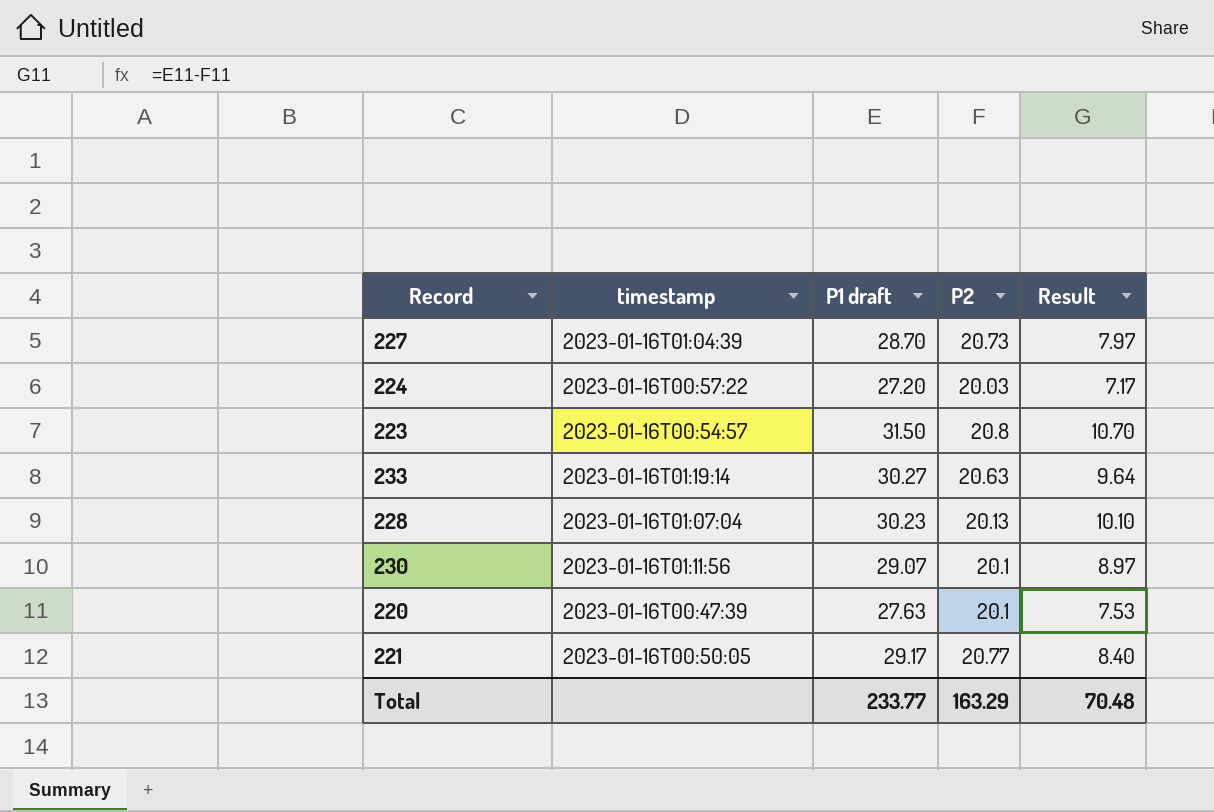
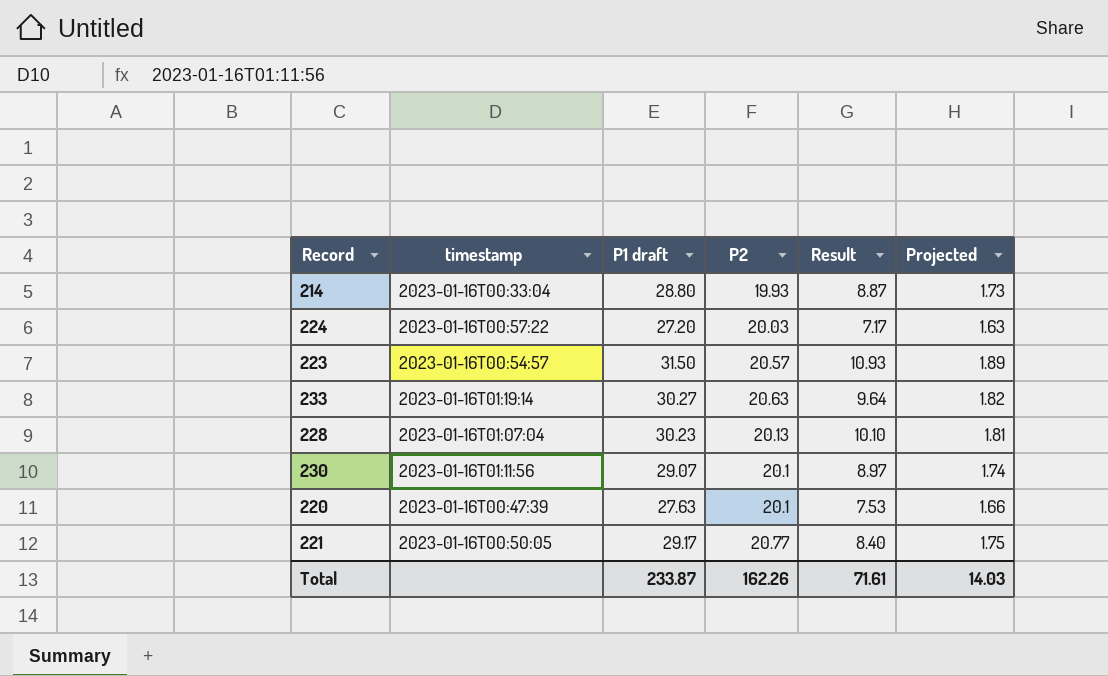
column Projected | formula: none -> [P1 draft] * 0.06
row 227: 2023-01-16T01:04:39 | 28.70 | 20.73 | 7.97 -> none
row 214: none -> 2023-01-16T00:33:04 | 28.80 | 19.93 | 8.87 | 1.73
223 | P2: 20.8 -> 20.57
223 | Result: 10.70 -> 10.93
Total | P1 draft: 233.77 -> 233.87
Total | P2: 163.29 -> 162.26
Total | Result: 70.48 -> 71.61

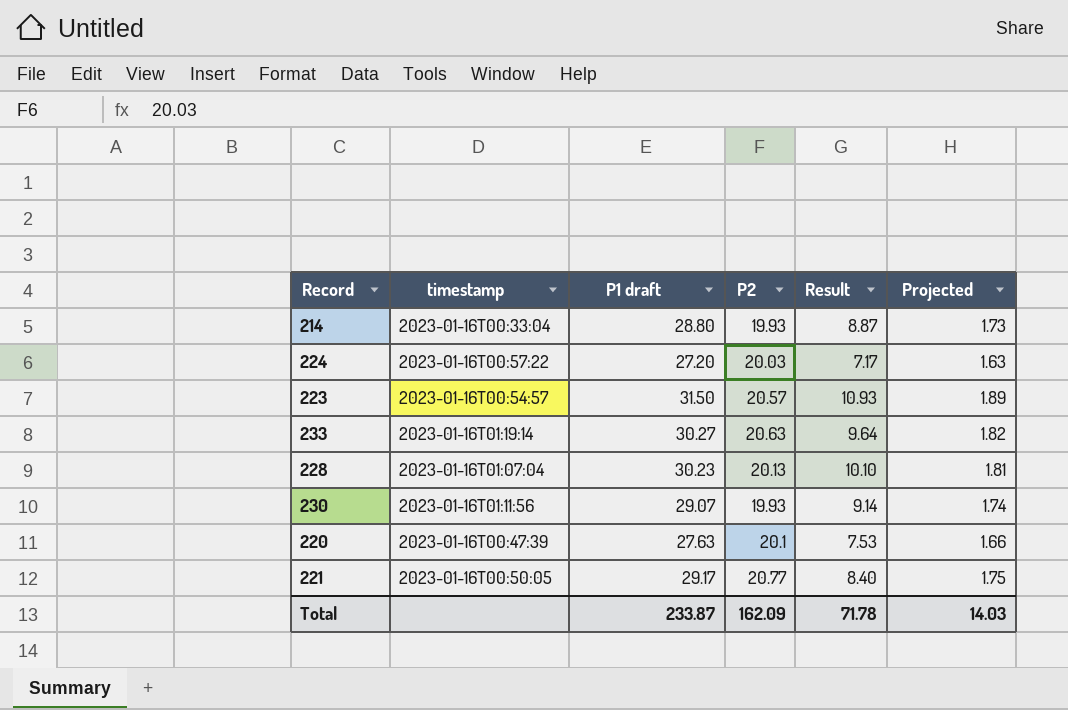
230 | P2: 20.1 -> 19.93
230 | Result: 8.97 -> 9.14
Total | P2: 162.26 -> 162.09
Total | Result: 71.61 -> 71.78

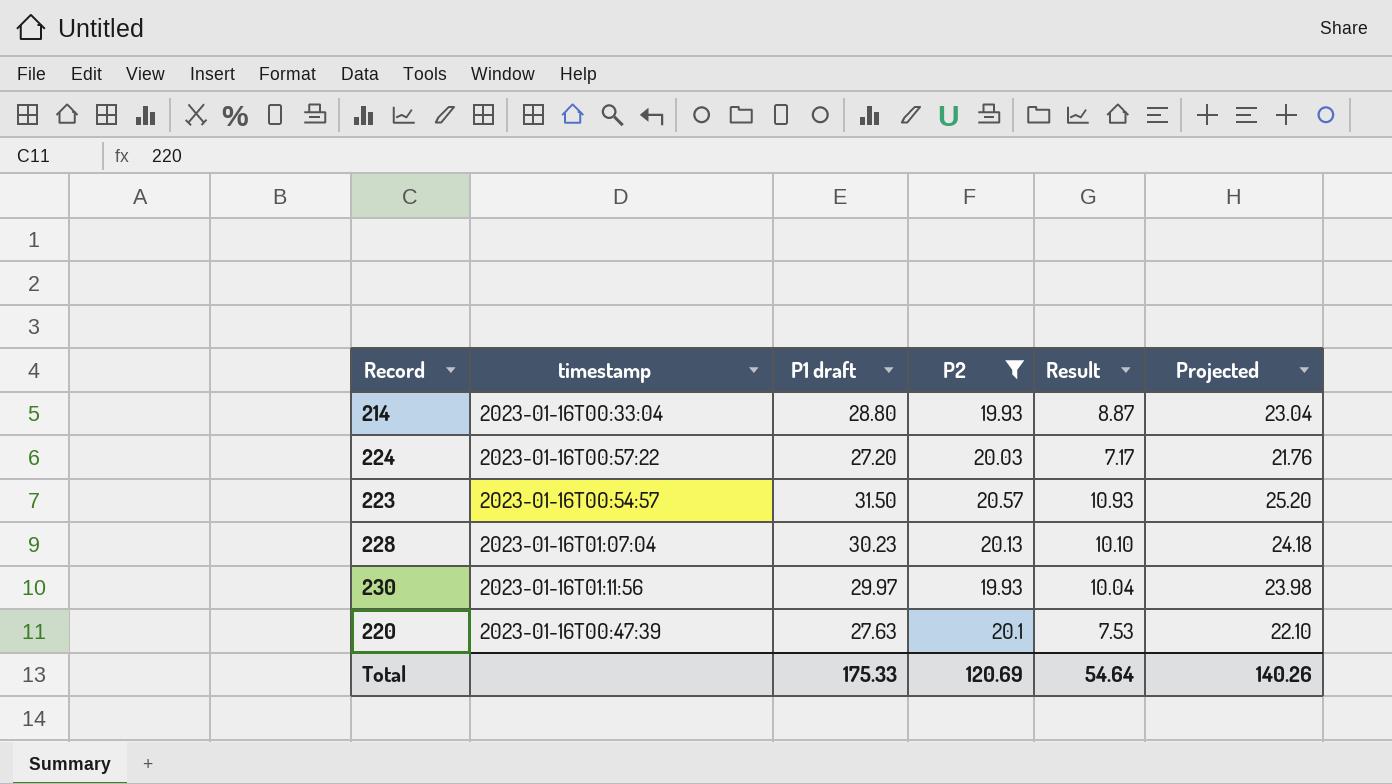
filter: none -> P2 <= 20.57
column Projected | formula: [P1 draft] * 0.06 -> [P1 draft] * 0.8
230 | P1 draft: 29.07 -> 29.97
230 | Result: 9.14 -> 10.04
Total | P1 draft: 233.87 -> 175.33
Total | P2: 162.09 -> 120.69
Total | Result: 71.78 -> 54.64
Total | Projected: 14.03 -> 140.26

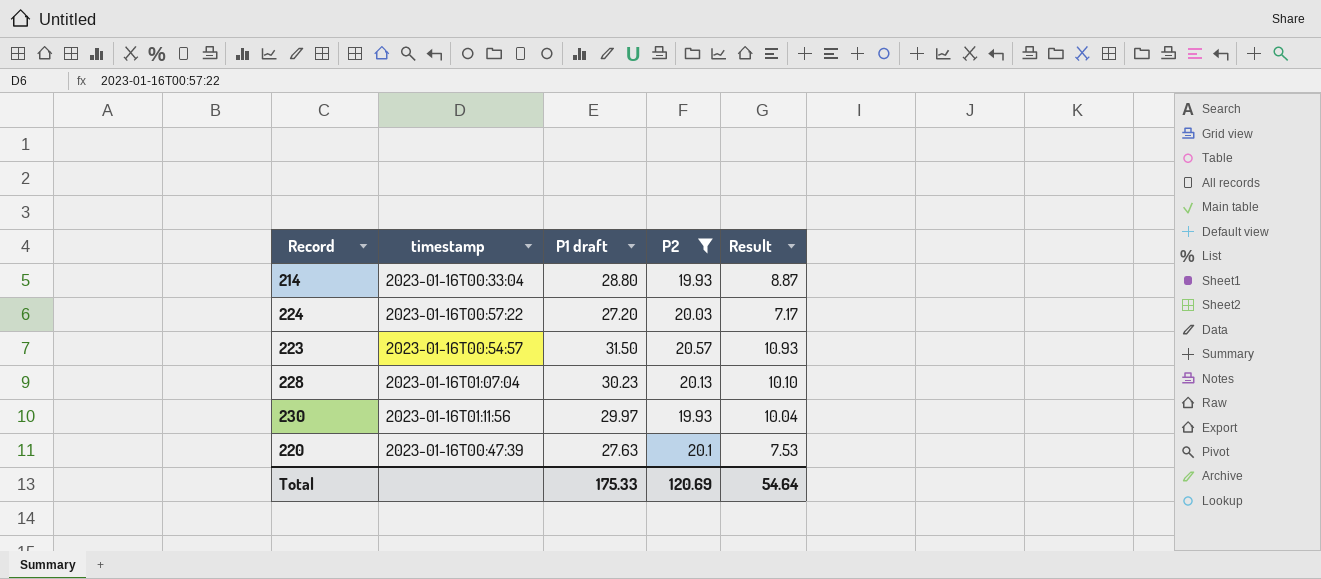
column Projected | formula: [P1 draft] * 0.8 -> none

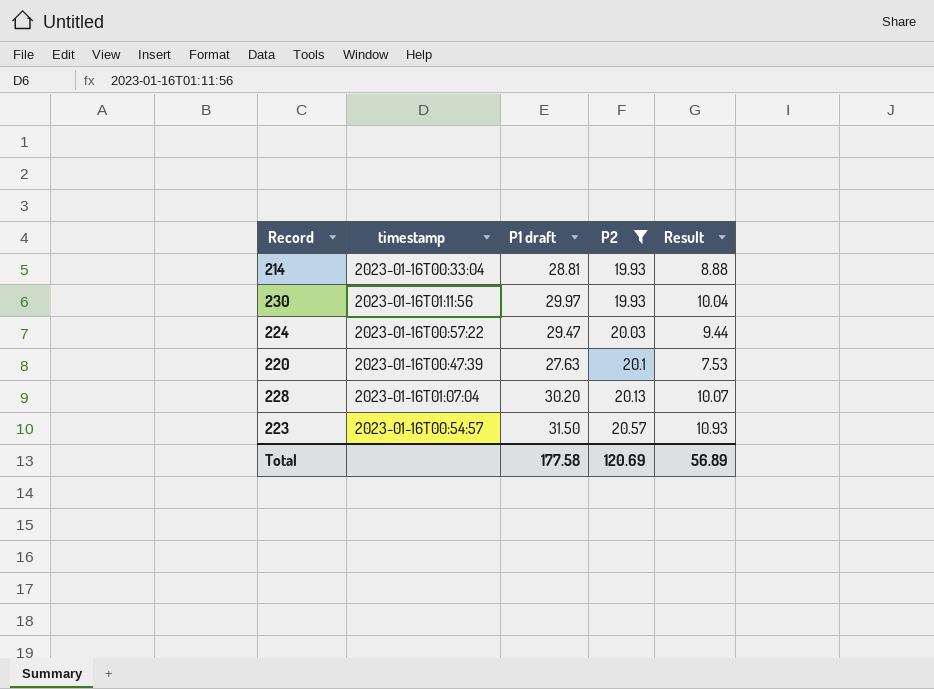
row order: none -> P2 ascending
214 | P1 draft: 28.80 -> 28.81
214 | Result: 8.87 -> 8.88
224 | P1 draft: 27.20 -> 29.47
224 | Result: 7.17 -> 9.44
228 | P1 draft: 30.23 -> 30.20
228 | Result: 10.10 -> 10.07
Total | P1 draft: 175.33 -> 177.58
Total | Result: 54.64 -> 56.89

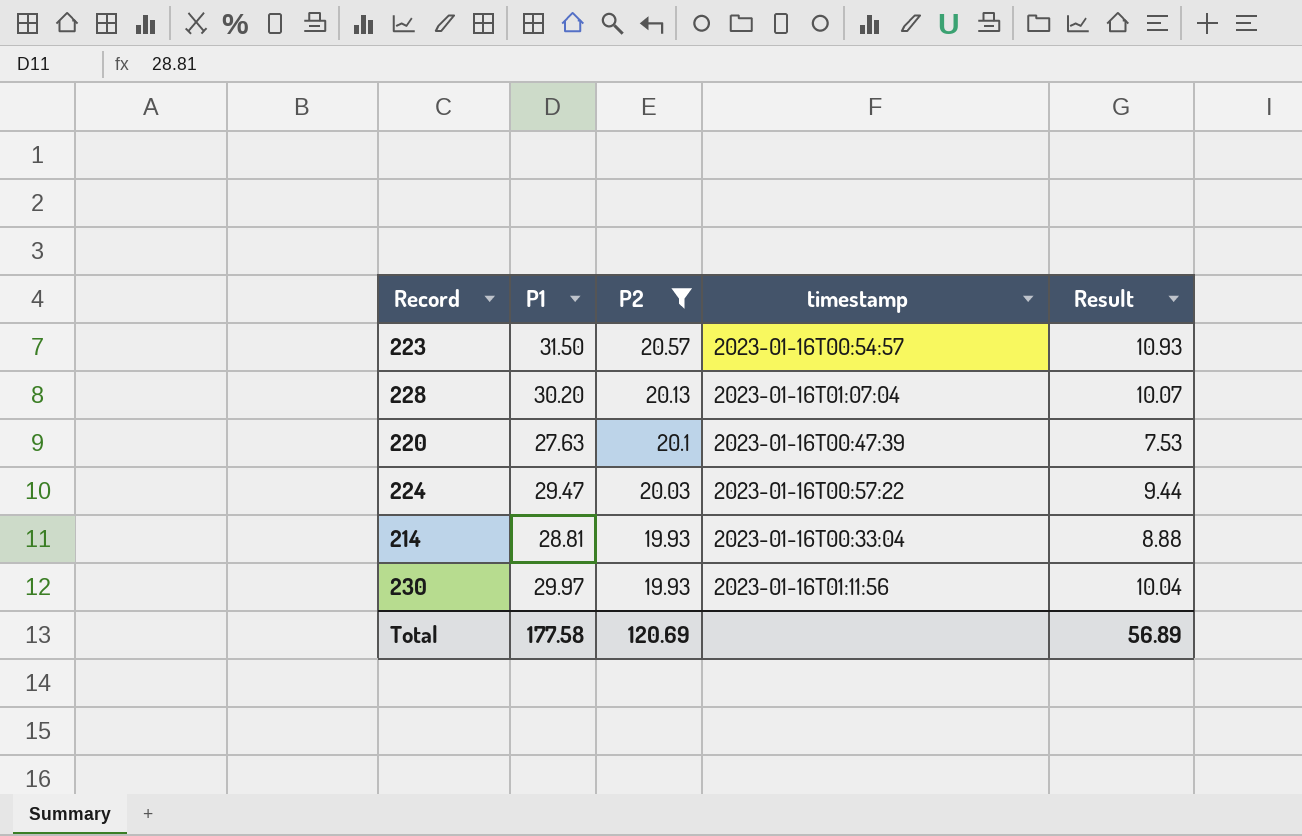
row order: P2 ascending -> P2 descending
column name: P1 draft -> P1
column timestamp | position: 2 -> 4

